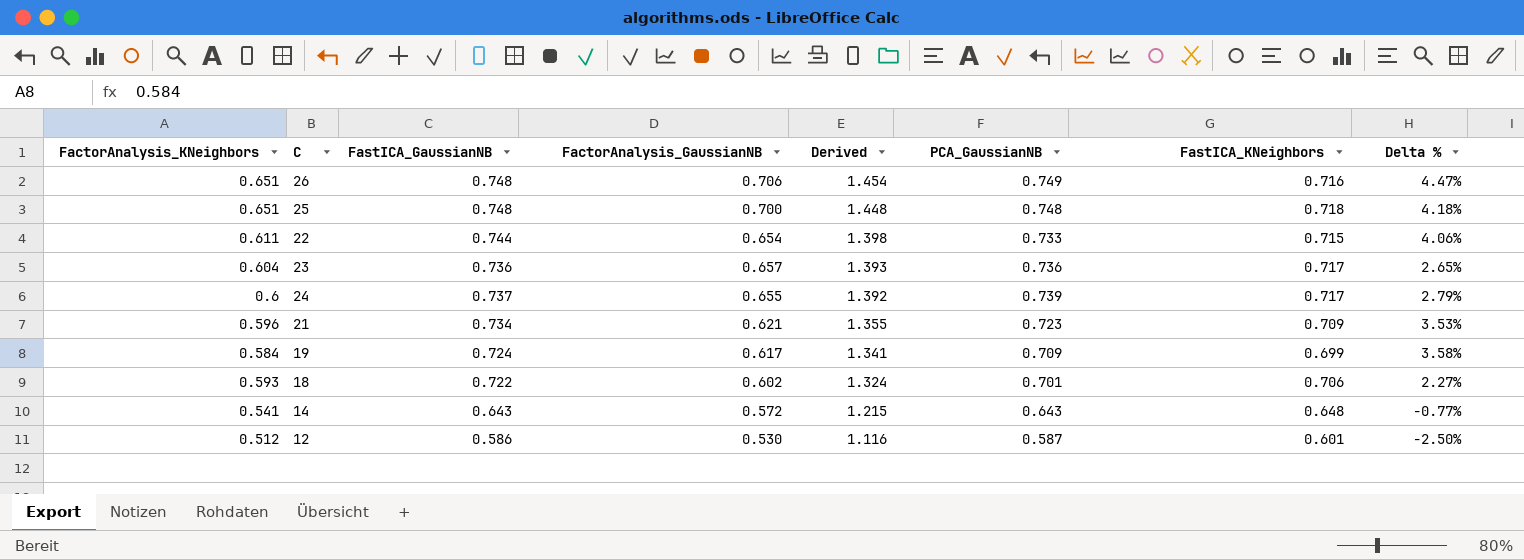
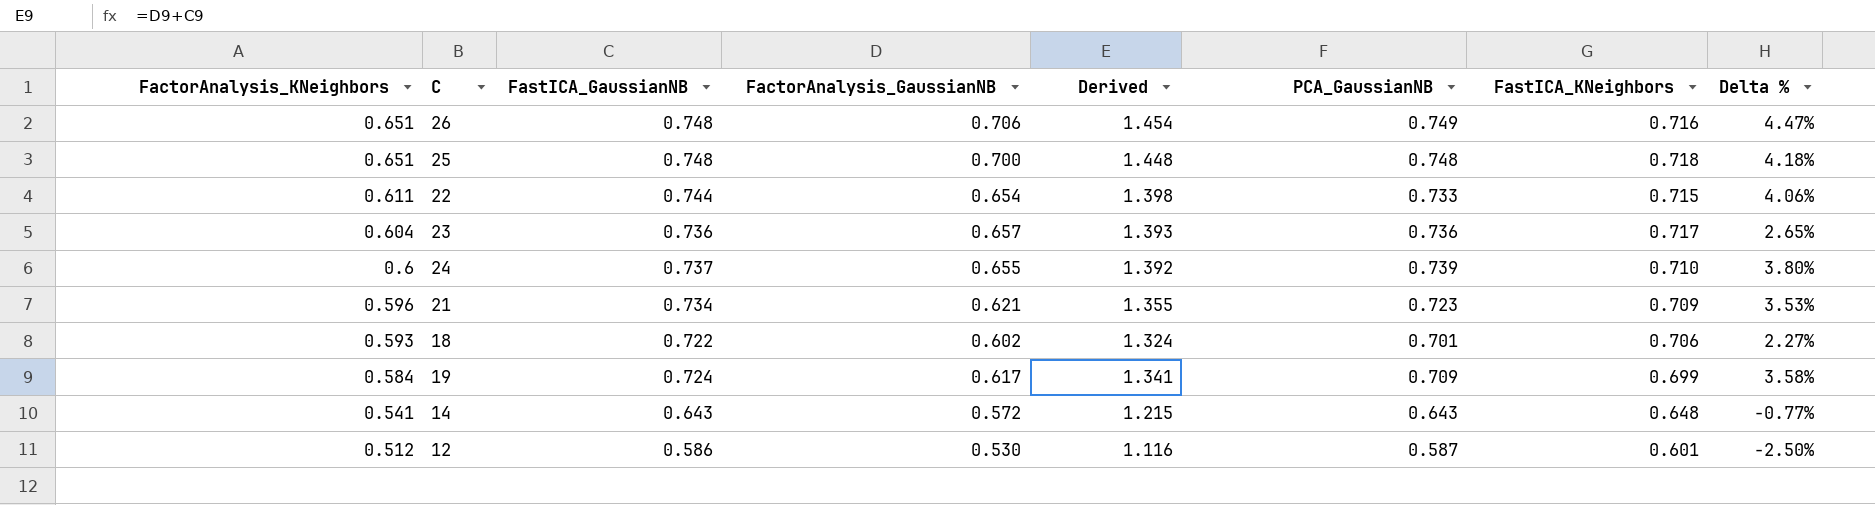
row order: Derived descending -> FactorAnalysis_KNeighbors descending
24 | FastICA_KNeighbors: 0.717 -> 0.710
24 | Delta %: 2.79% -> 3.80%

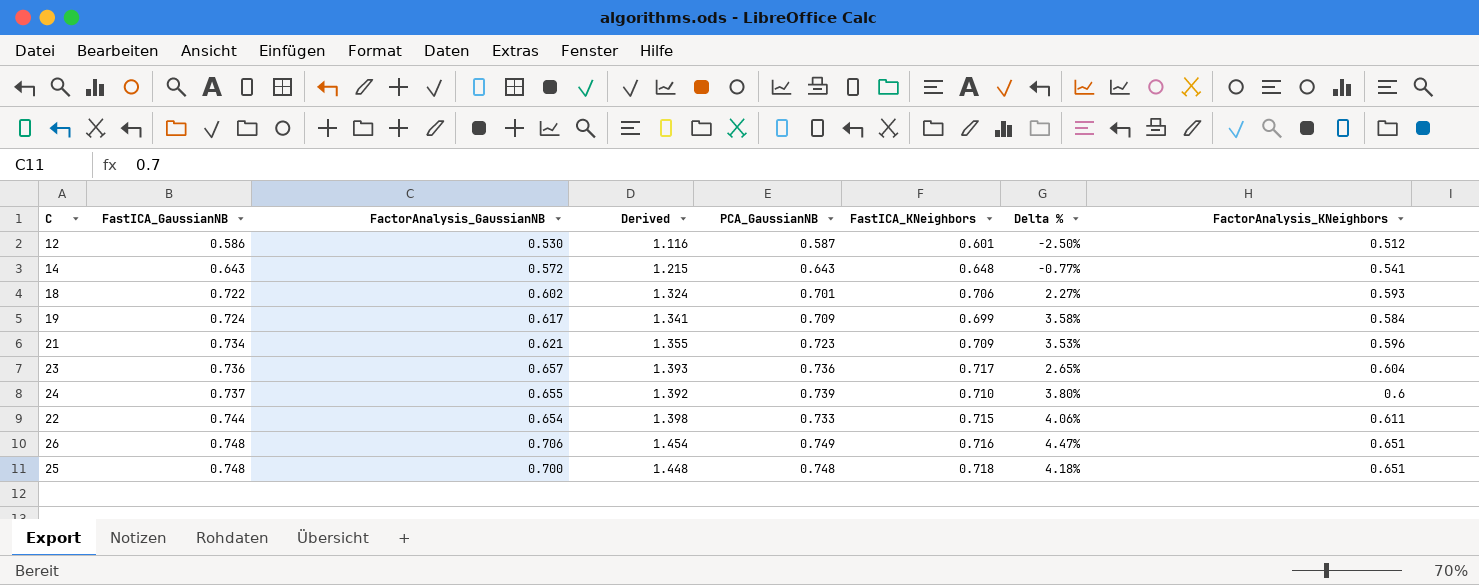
row order: FactorAnalysis_KNeighbors descending -> FastICA_GaussianNB ascending
column FactorAnalysis_KNeighbors | position: 1 -> 8

